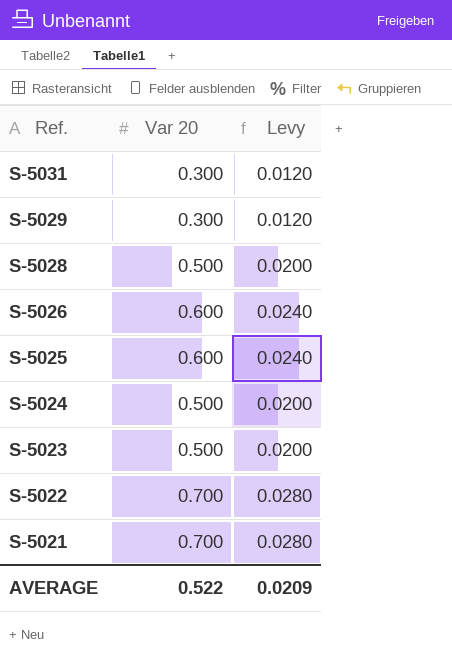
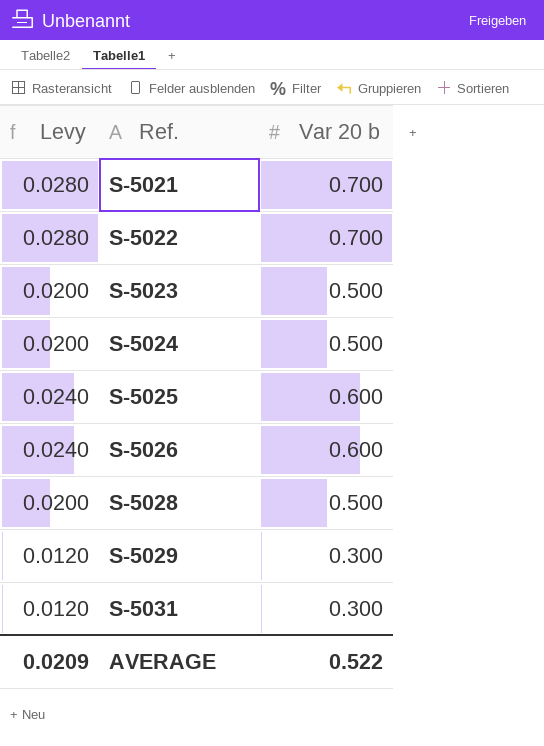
row order: Ref. descending -> Ref. ascending
column Levy | position: 3 -> 1
column name: Var 20 -> Var 20 b

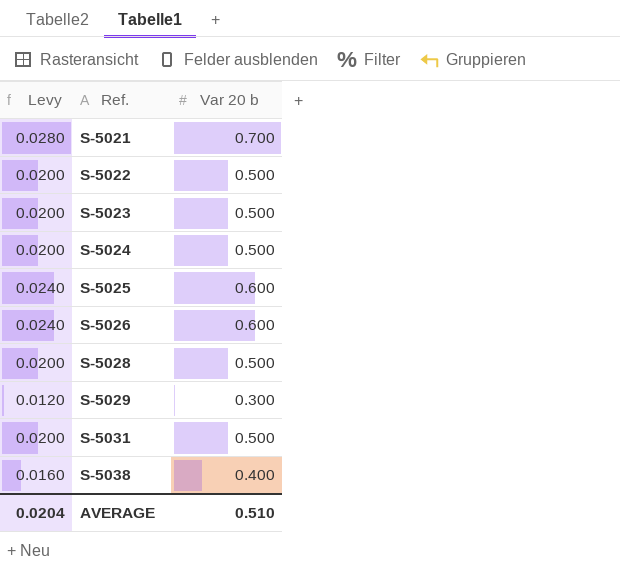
S-5022 | Levy: 0.0280 -> 0.0200
S-5022 | Var 20 b: 0.700 -> 0.500
S-5031 | Levy: 0.0120 -> 0.0200
S-5031 | Var 20 b: 0.300 -> 0.500
row S-5038: none -> 0.0160 | 0.400
AVERAGE | Levy: 0.0209 -> 0.0204
AVERAGE | Var 20 b: 0.522 -> 0.510

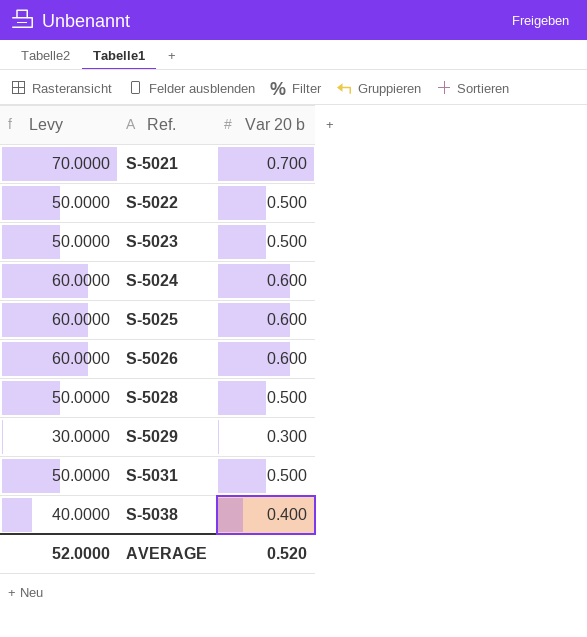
column Levy | formula: [Var 20 b] * 0.04 -> [Var 20 b] * 100
S-5024 | Var 20 b: 0.500 -> 0.600
AVERAGE | Levy: 0.0204 -> 52.0000
AVERAGE | Var 20 b: 0.510 -> 0.520

